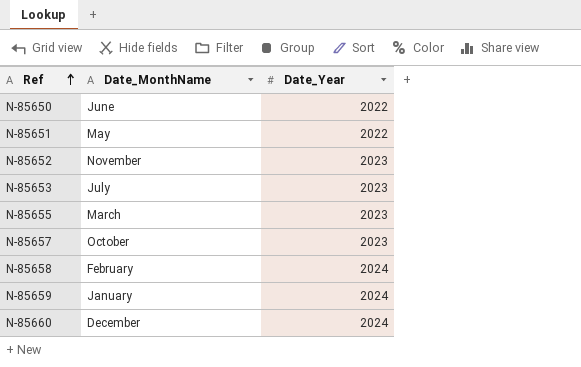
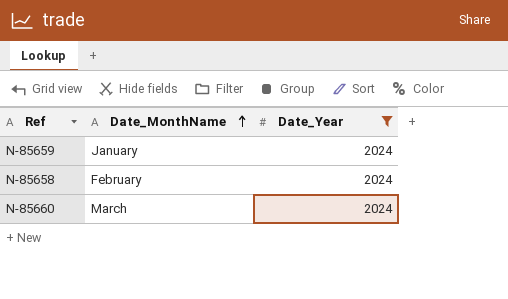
filter: none -> Date_Year = 2024
row order: Ref ascending -> Date_MonthName ascending
N-85660 | Date_MonthName: December -> March

